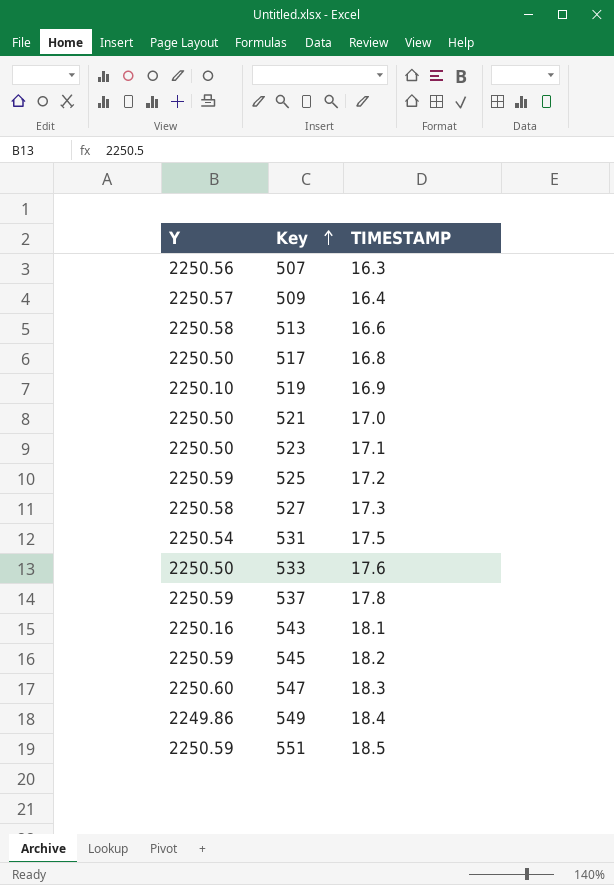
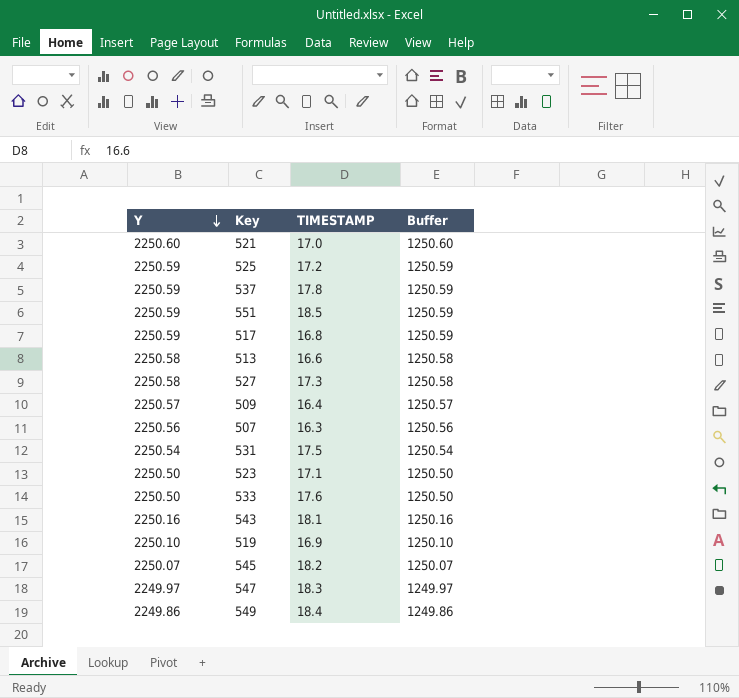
row order: Key ascending -> Y descending
column Buffer | formula: none -> [Y] - 1000
521 | Y: 2250.50 -> 2250.60
517 | Y: 2250.50 -> 2250.59
545 | Y: 2250.59 -> 2250.07
547 | Y: 2250.60 -> 2249.97

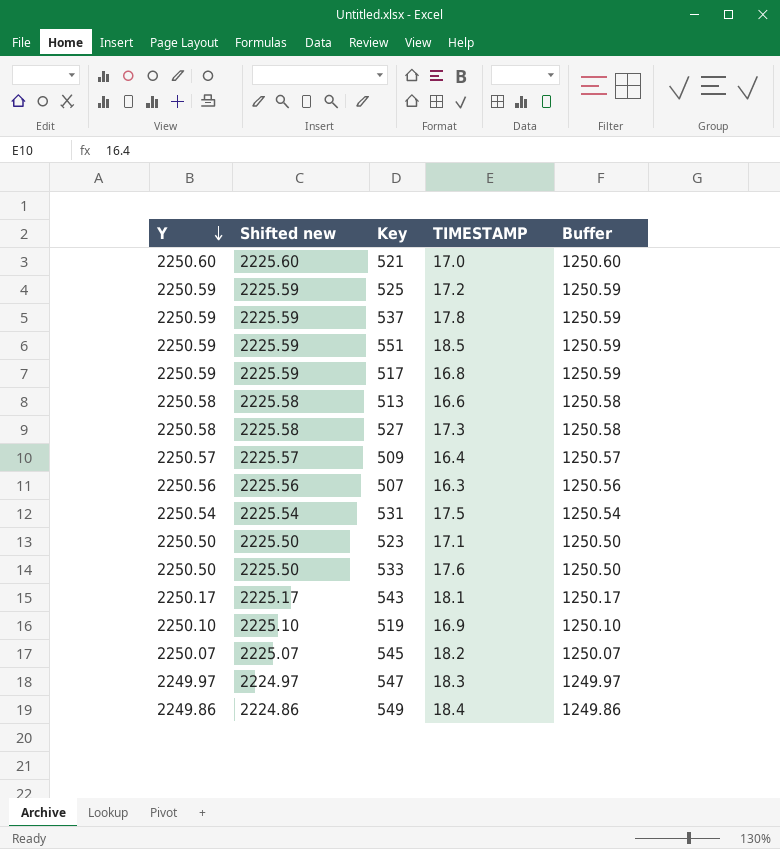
column Shifted new | formula: none -> [Y] - 25
543 | Y: 2250.16 -> 2250.17
543 | Buffer: 1250.16 -> 1250.17

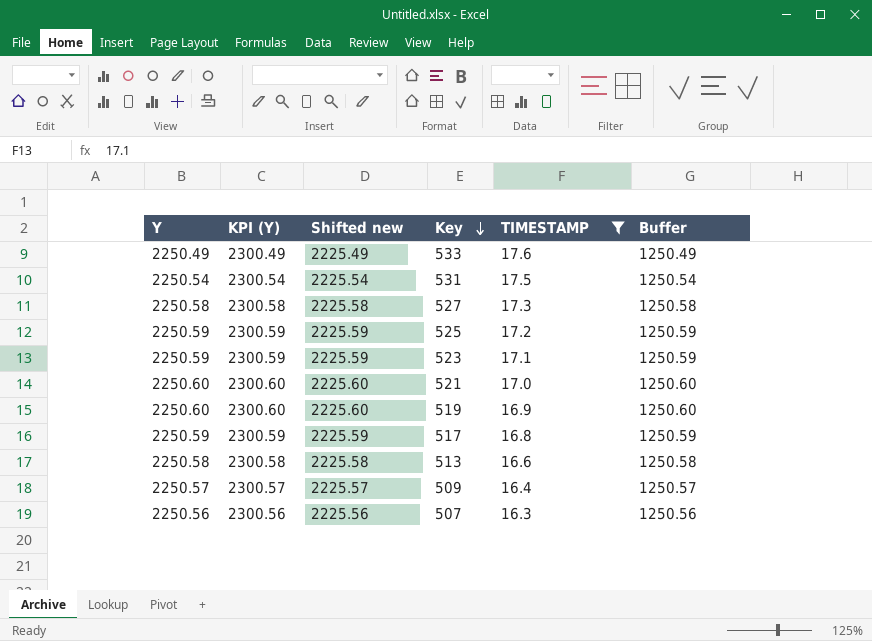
filter: none -> TIMESTAMP <= 17.6
row order: Y descending -> Key descending
column KPI (Y) | formula: none -> [Y] + 50
533 | Y: 2250.50 -> 2250.49
533 | Shifted new: 2225.50 -> 2225.49
533 | Buffer: 1250.50 -> 1250.49
523 | Y: 2250.50 -> 2250.59
523 | Shifted new: 2225.50 -> 2225.59
523 | Buffer: 1250.50 -> 1250.59
519 | Y: 2250.10 -> 2250.60
519 | Shifted new: 2225.10 -> 2225.60
519 | Buffer: 1250.10 -> 1250.60

